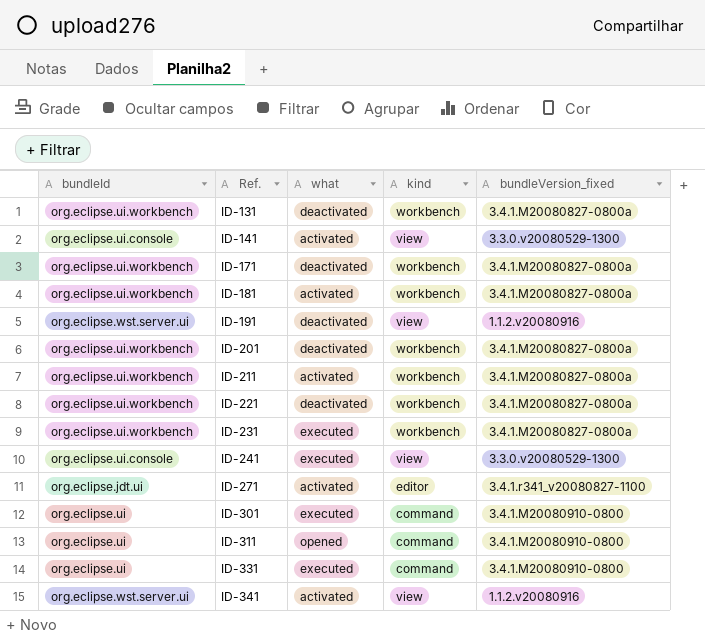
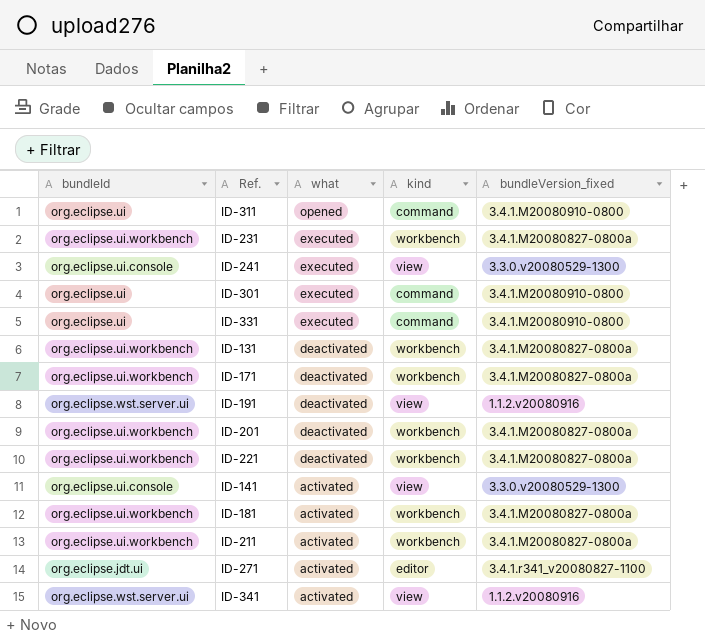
row order: Ref. ascending -> what descending

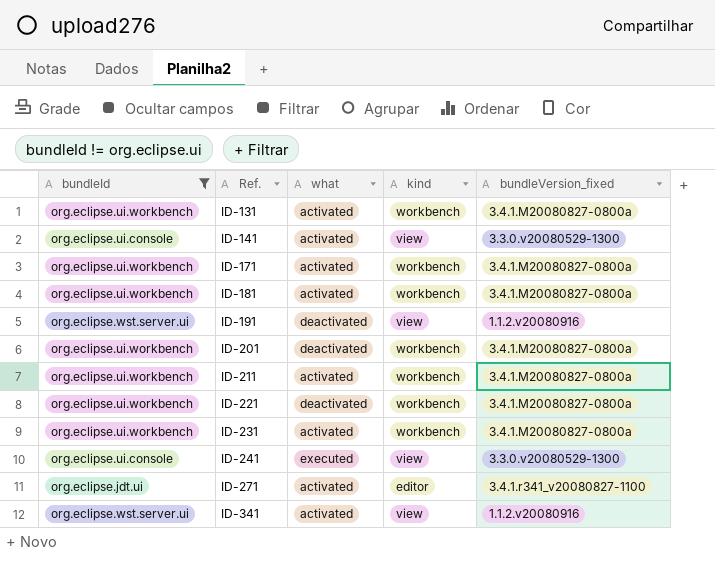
filter: none -> bundleId != org.eclipse.ui
row order: what descending -> Ref. ascending
ID-131 | what: deactivated -> activated
ID-171 | what: deactivated -> activated
ID-231 | what: executed -> activated

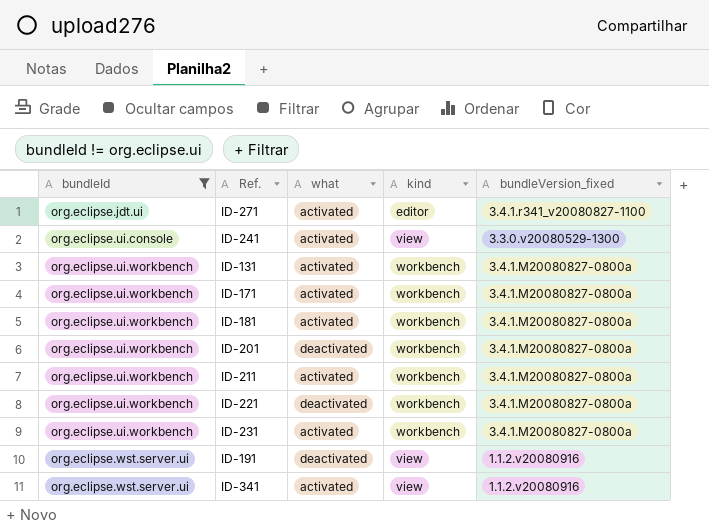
row order: Ref. ascending -> bundleId ascending
row ID-141: org.eclipse.ui.console | activated | view | 3.3.0.v20080529-1300 -> none
ID-241 | what: executed -> activated

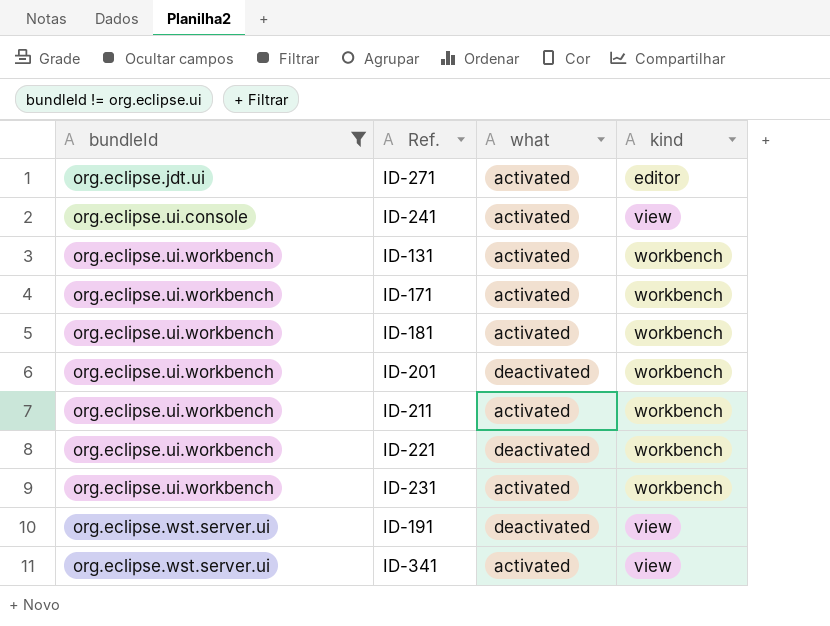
column bundleVersion_fixed | position: 5 -> none

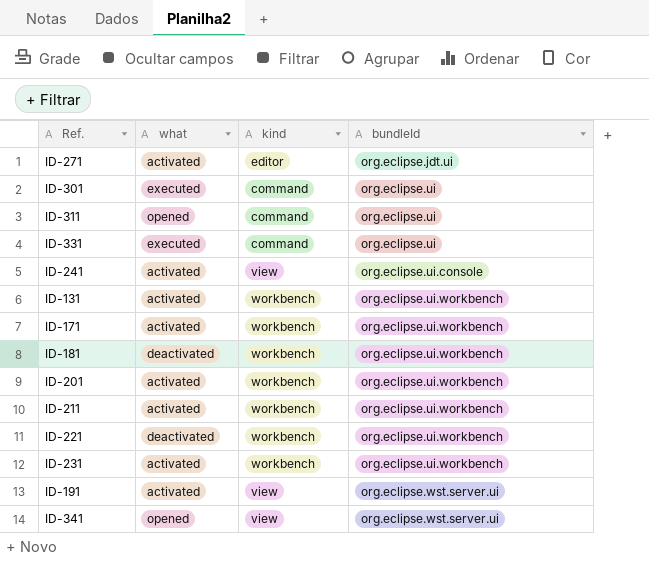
filter: bundleId != org.eclipse.ui -> none
column bundleId | position: 1 -> 4
ID-181 | what: activated -> deactivated
ID-201 | what: deactivated -> activated
ID-191 | what: deactivated -> activated
ID-341 | what: activated -> opened

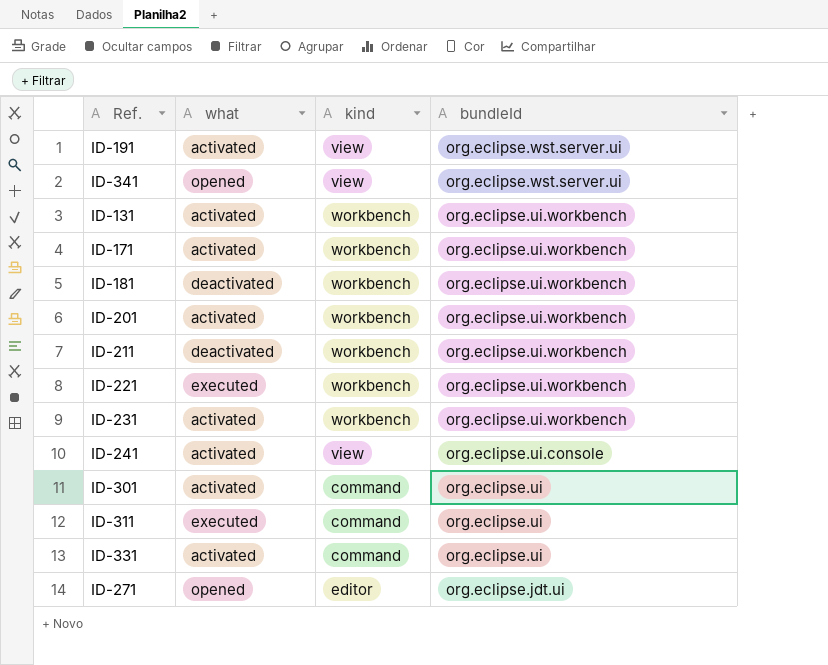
row order: bundleId ascending -> bundleId descending
ID-211 | what: activated -> deactivated
ID-221 | what: deactivated -> executed
ID-301 | what: executed -> activated
ID-311 | what: opened -> executed
ID-331 | what: executed -> activated
ID-271 | what: activated -> opened

